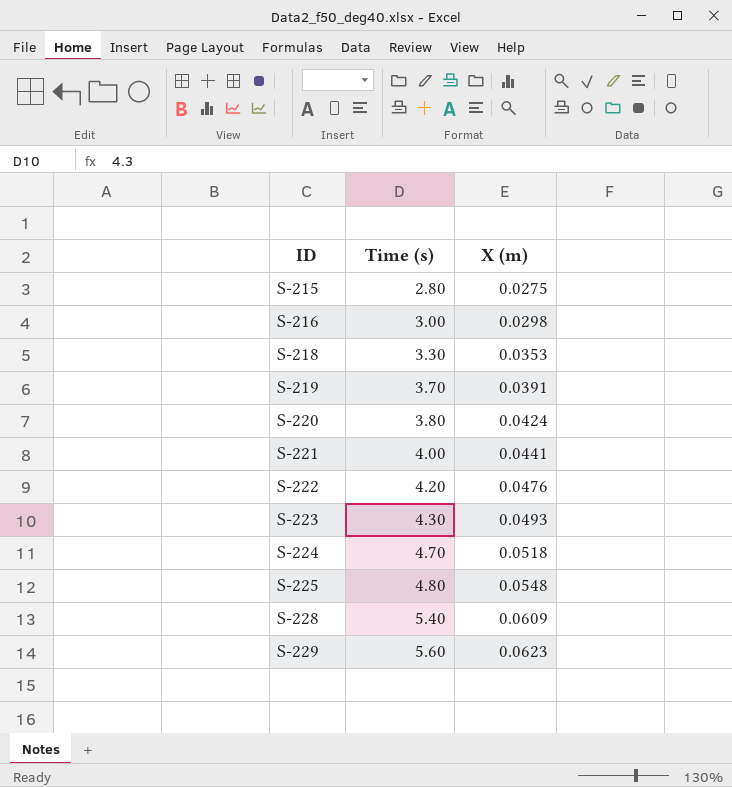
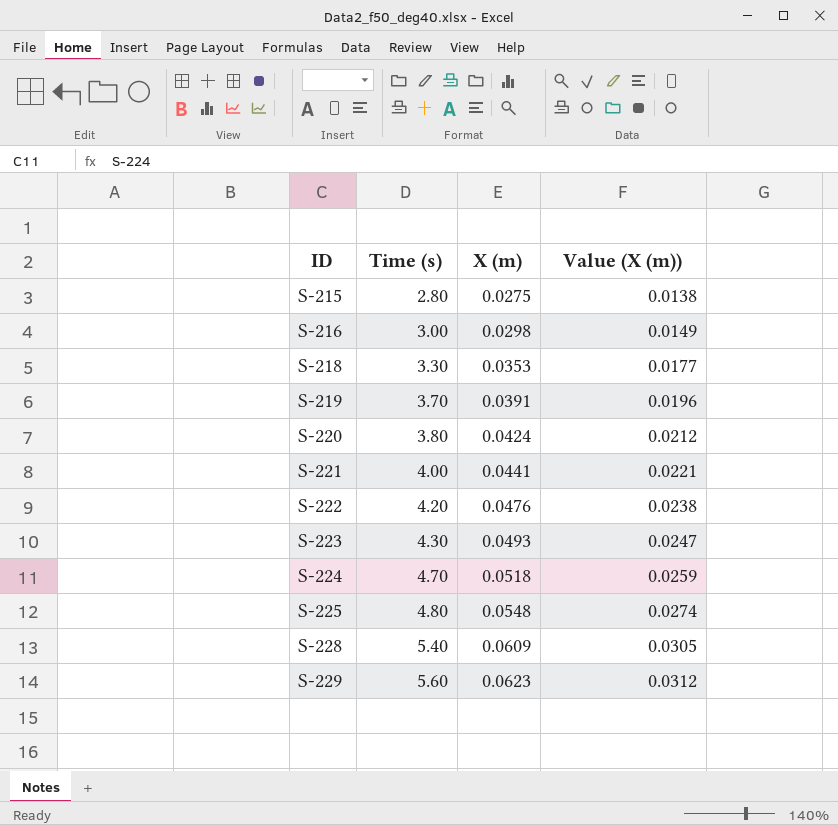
column Value (X (m)) | formula: none -> [X (m)] * 0.5

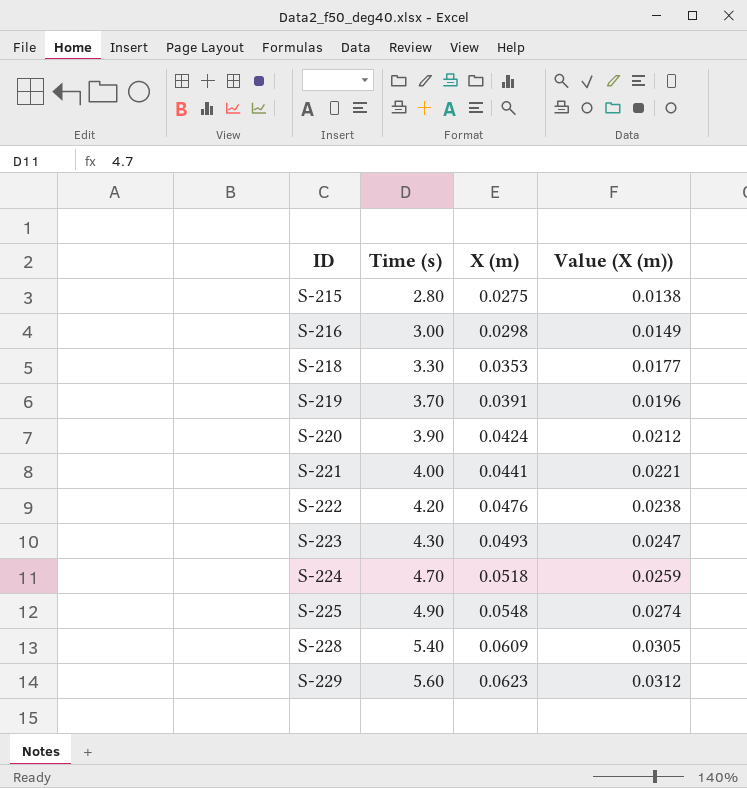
S-220 | Time (s): 3.80 -> 3.90
S-225 | Time (s): 4.80 -> 4.90

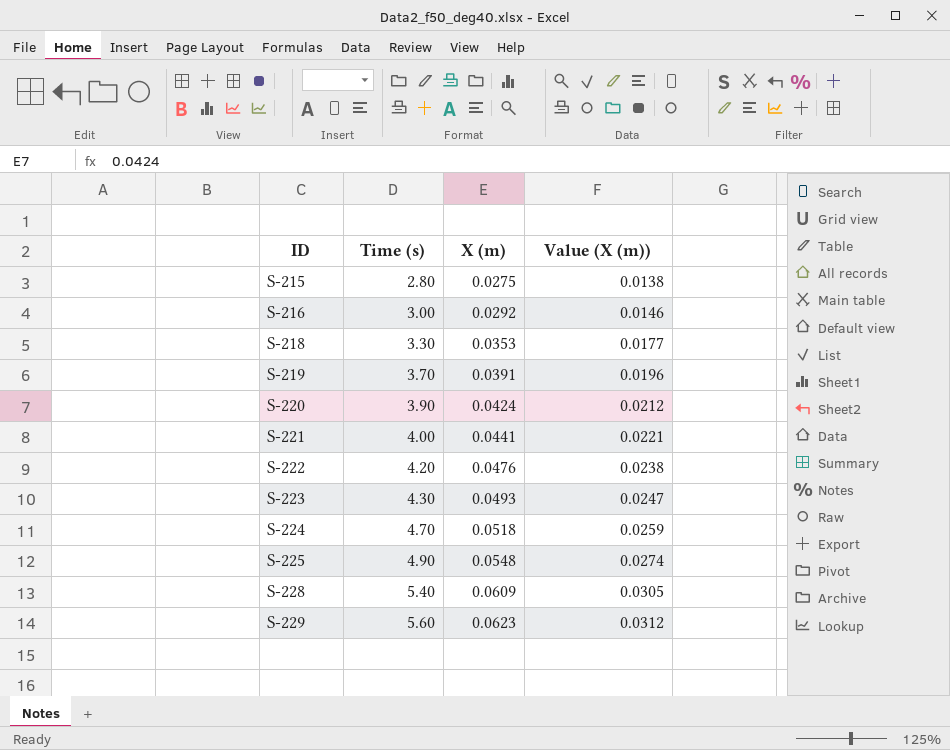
S-216 | X (m): 0.0298 -> 0.0292
S-216 | Value (X (m)): 0.0149 -> 0.0146

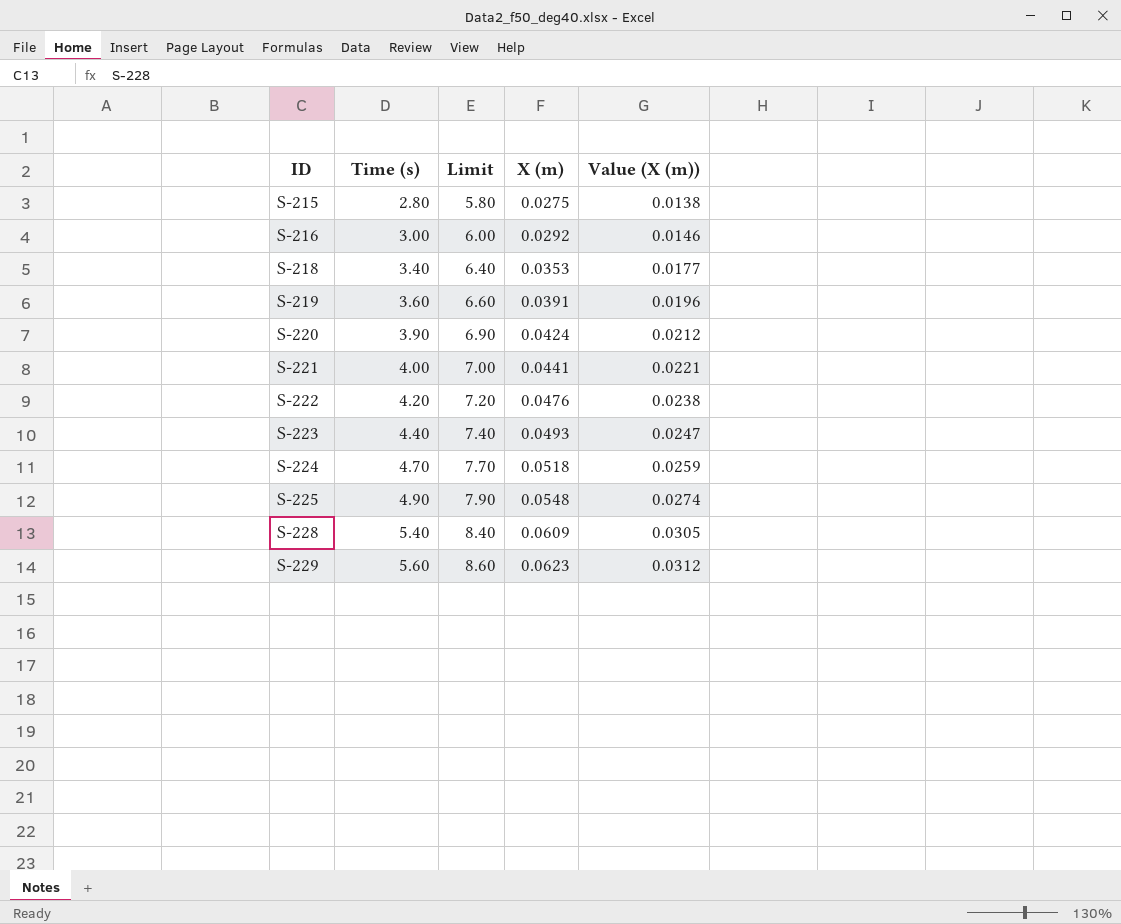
column Limit | formula: none -> [Time (s)] + 3
S-218 | Time (s): 3.30 -> 3.40
S-219 | Time (s): 3.70 -> 3.60
S-223 | Time (s): 4.30 -> 4.40

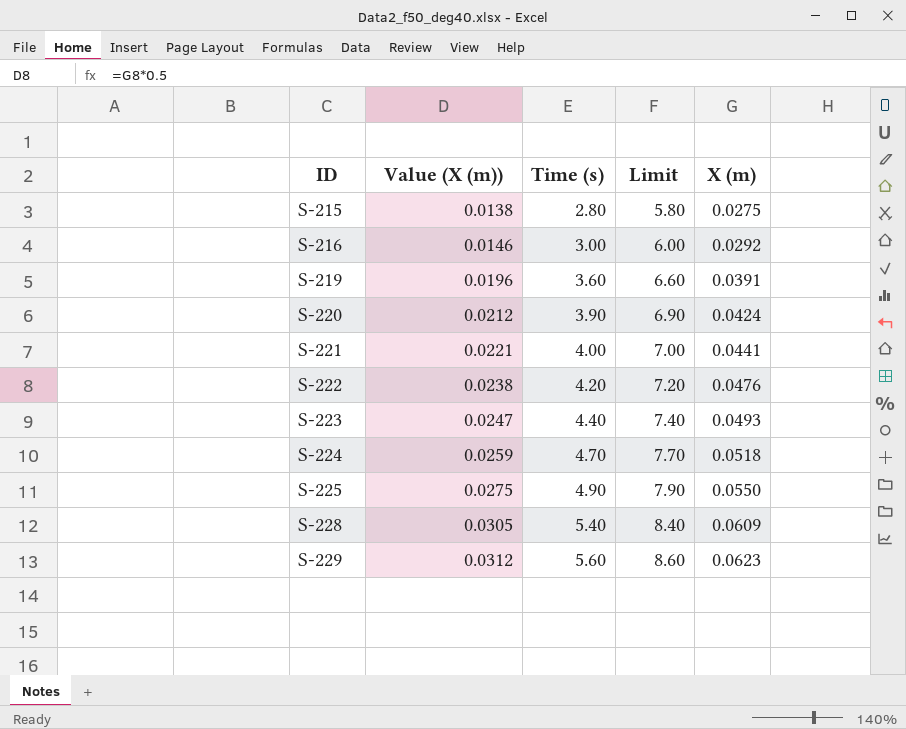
column Value (X (m)) | position: 5 -> 2
row S-218: 3.40 | 6.40 | 0.0353 | 0.0177 -> none
S-225 | Value (X (m)): 0.0274 -> 0.0275
S-225 | X (m): 0.0548 -> 0.0550

